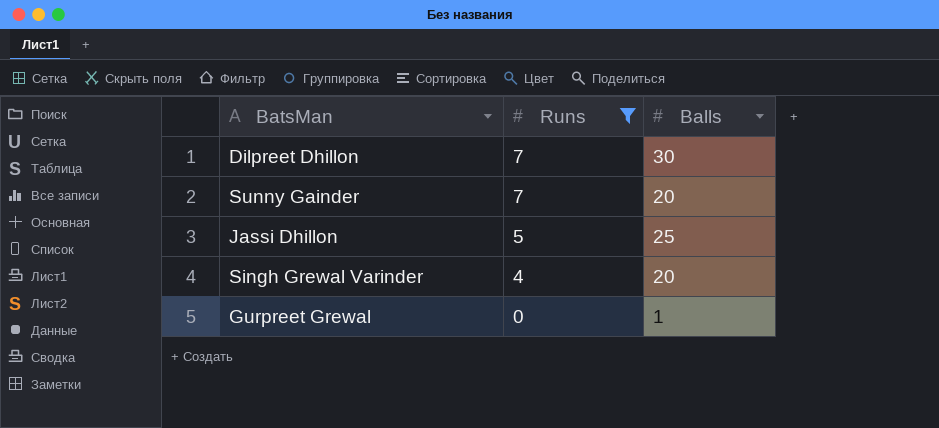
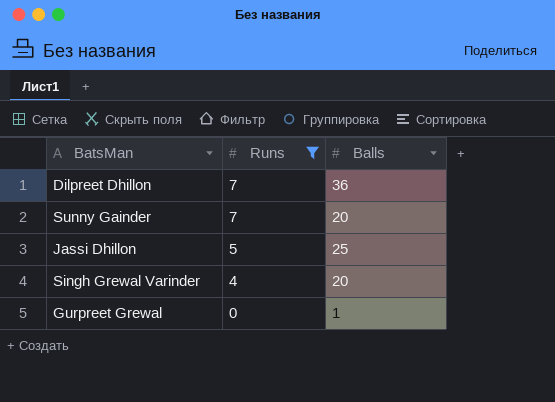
Dilpreet Dhillon | Balls: 30 -> 36

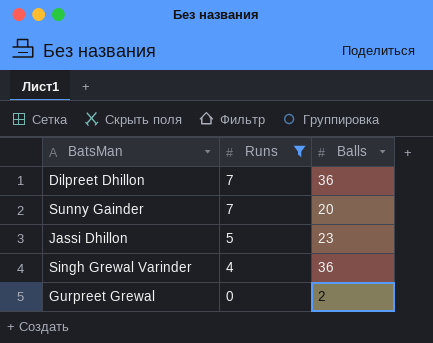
Jassi Dhillon | Balls: 25 -> 23
Singh Grewal Varinder | Balls: 20 -> 36
Gurpreet Grewal | Balls: 1 -> 2

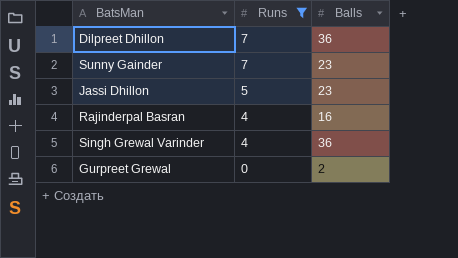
Sunny Gainder | Balls: 20 -> 23
row Rajinderpal Basran: none -> 4 | 16

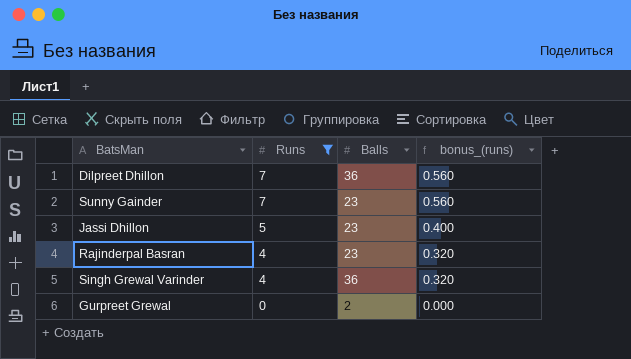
column bonus_(runs) | formula: none -> [Runs] * 0.08
Rajinderpal Basran | Balls: 16 -> 23

